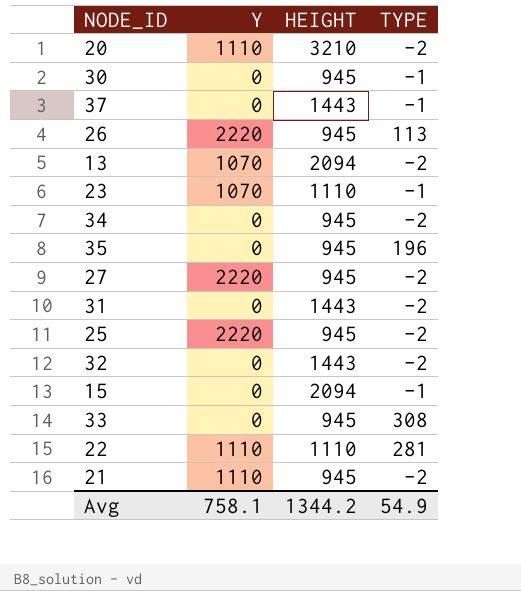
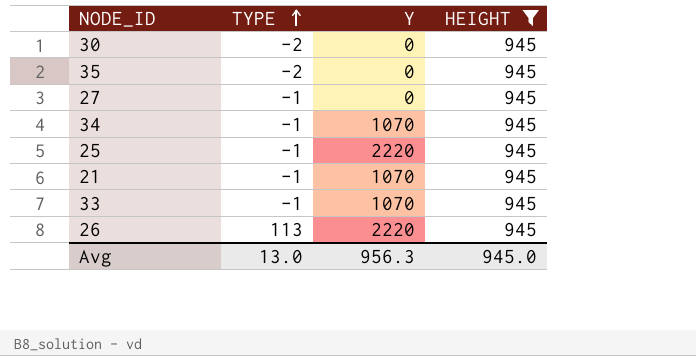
filter: none -> HEIGHT = 945
row order: none -> TYPE ascending
column TYPE | position: 4 -> 2
30 | TYPE: -1 -> -2
35 | TYPE: 196 -> -2
27 | TYPE: -2 -> -1
27 | Y: 2220 -> 0
34 | TYPE: -2 -> -1
34 | Y: 0 -> 1070
25 | TYPE: -2 -> -1
21 | TYPE: -2 -> -1
21 | Y: 1110 -> 1070
33 | TYPE: 308 -> -1
33 | Y: 0 -> 1070
Avg | TYPE: 54.9 -> 13.0
Avg | Y: 758.1 -> 956.3
Avg | HEIGHT: 1344.2 -> 945.0

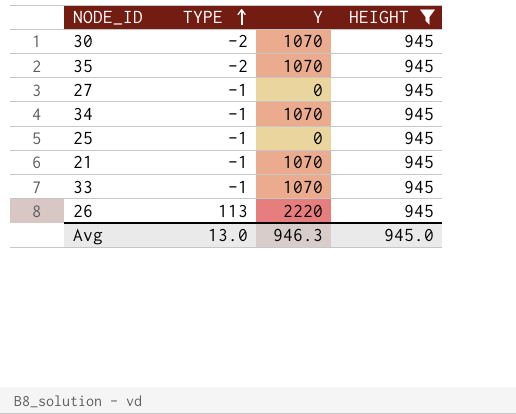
30 | Y: 0 -> 1070
35 | Y: 0 -> 1070
25 | Y: 2220 -> 0
Avg | Y: 956.3 -> 946.3

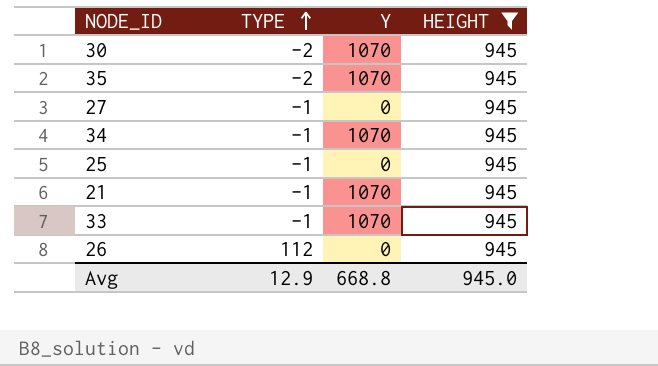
26 | TYPE: 113 -> 112
26 | Y: 2220 -> 0
Avg | TYPE: 13.0 -> 12.9
Avg | Y: 946.3 -> 668.8

